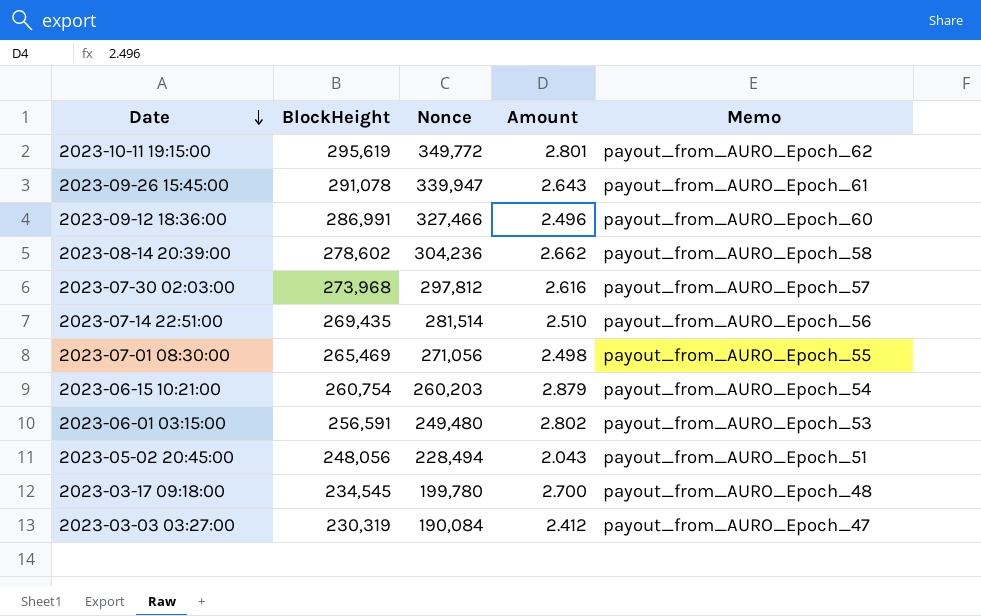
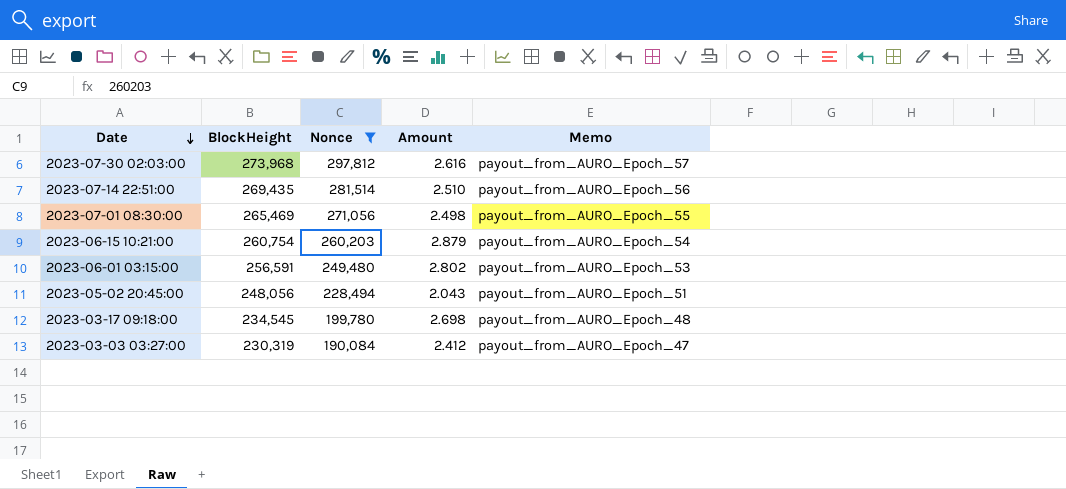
filter: none -> Nonce <= 297,812
2023-03-17 09:18:00 | Amount: 2.700 -> 2.698

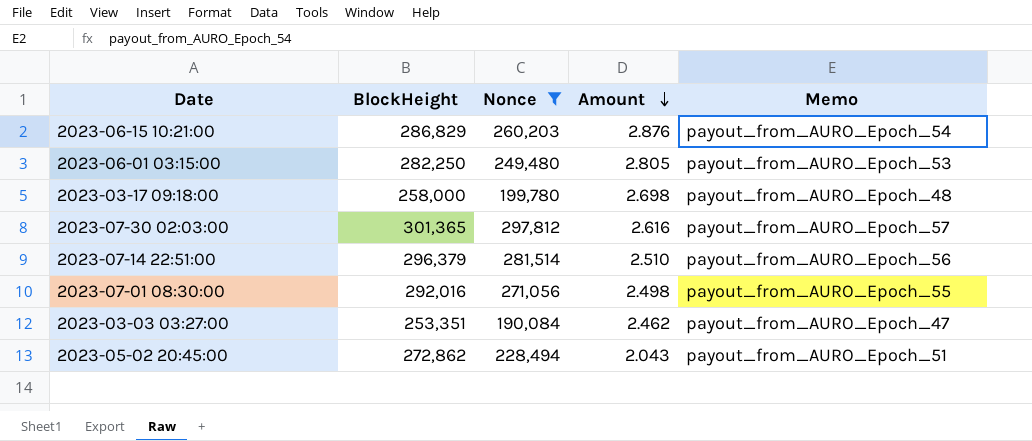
row order: Date descending -> Amount descending
2023-06-15 10:21:00 | BlockHeight: 260,754 -> 286,829
2023-06-15 10:21:00 | Amount: 2.879 -> 2.876
2023-06-01 03:15:00 | BlockHeight: 256,591 -> 282,250
2023-06-01 03:15:00 | Amount: 2.802 -> 2.805
2023-03-17 09:18:00 | BlockHeight: 234,545 -> 258,000
2023-07-30 02:03:00 | BlockHeight: 273,968 -> 301,365
2023-07-14 22:51:00 | BlockHeight: 269,435 -> 296,379
2023-07-01 08:30:00 | BlockHeight: 265,469 -> 292,016
2023-03-03 03:27:00 | BlockHeight: 230,319 -> 253,351
2023-03-03 03:27:00 | Amount: 2.412 -> 2.462
2023-05-02 20:45:00 | BlockHeight: 248,056 -> 272,862

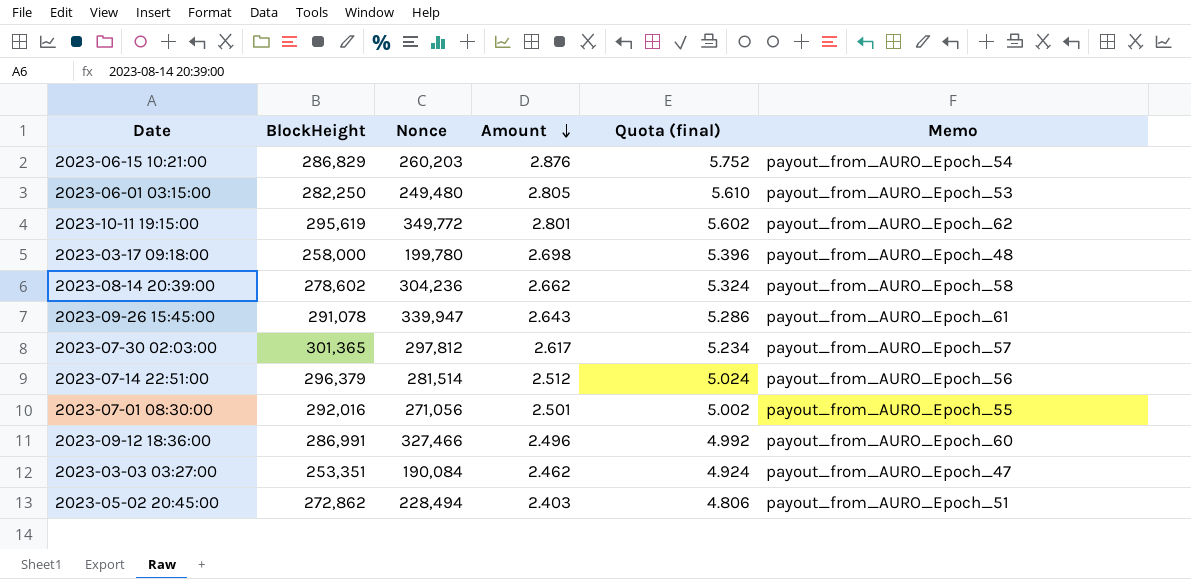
filter: Nonce <= 297,812 -> none
column Quota (final) | formula: none -> [Amount] * 2
2023-07-30 02:03:00 | Amount: 2.616 -> 2.617
2023-07-14 22:51:00 | Amount: 2.510 -> 2.512
2023-07-01 08:30:00 | Amount: 2.498 -> 2.501
2023-05-02 20:45:00 | Amount: 2.043 -> 2.403

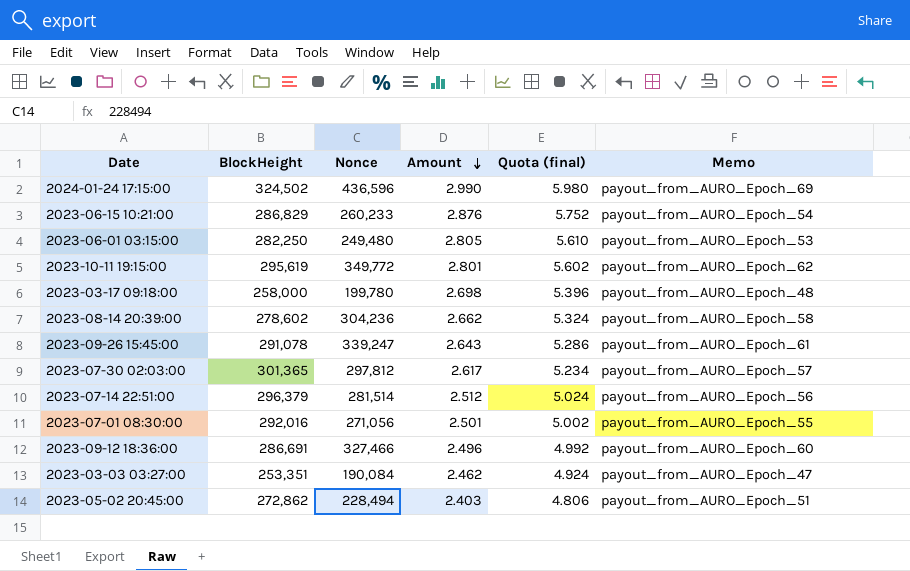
row 2024-01-24 17:15:00: none -> 324,502 | 436,596 | 2.990 | 5.980 | payout_from_AURO_Epoch_69
2023-06-15 10:21:00 | Nonce: 260,203 -> 260,233
2023-09-26 15:45:00 | Nonce: 339,947 -> 339,247
2023-09-12 18:36:00 | BlockHeight: 286,991 -> 286,691

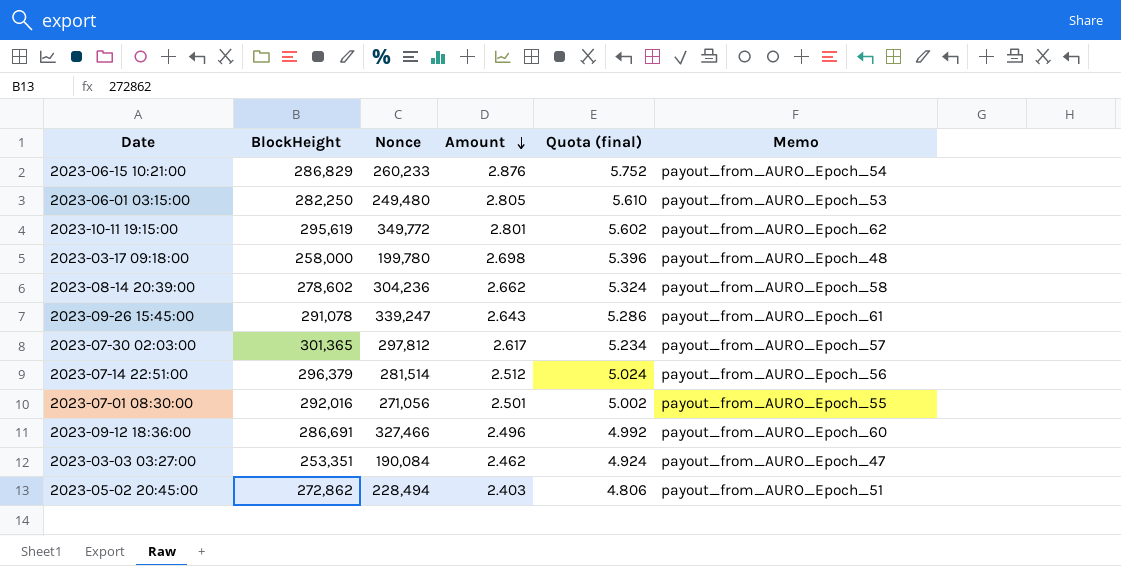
row 2024-01-24 17:15:00: 324,502 | 436,596 | 2.990 | 5.980 | payout_from_AURO_Epoch_69 -> none

